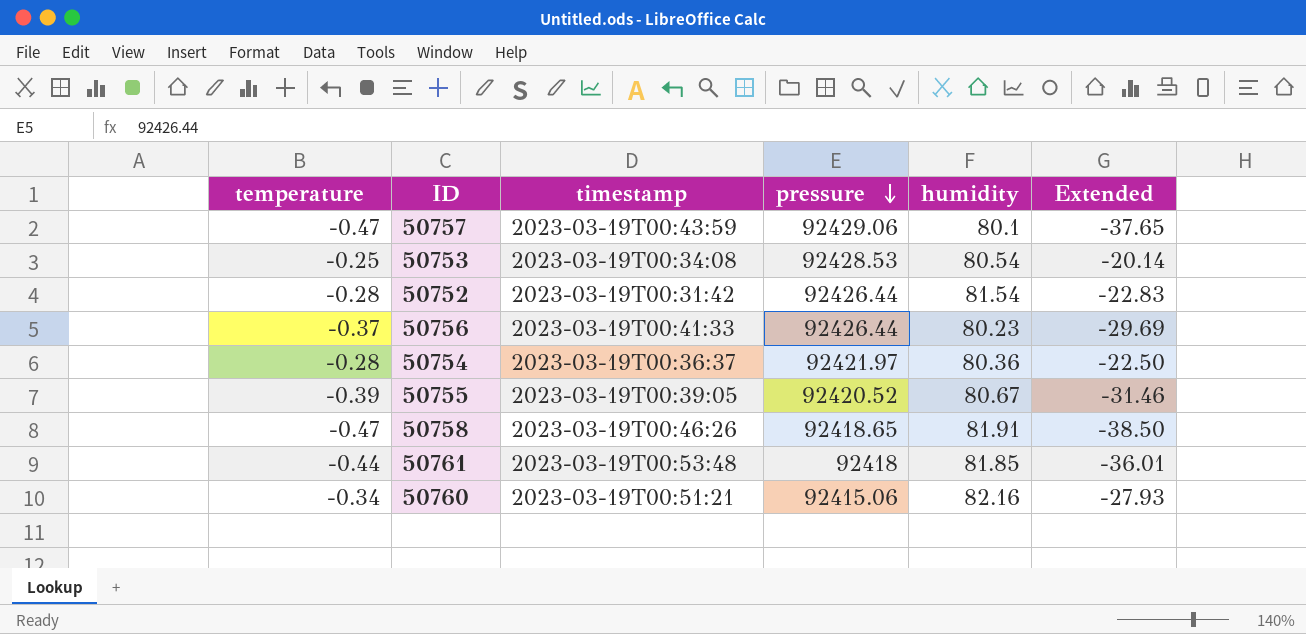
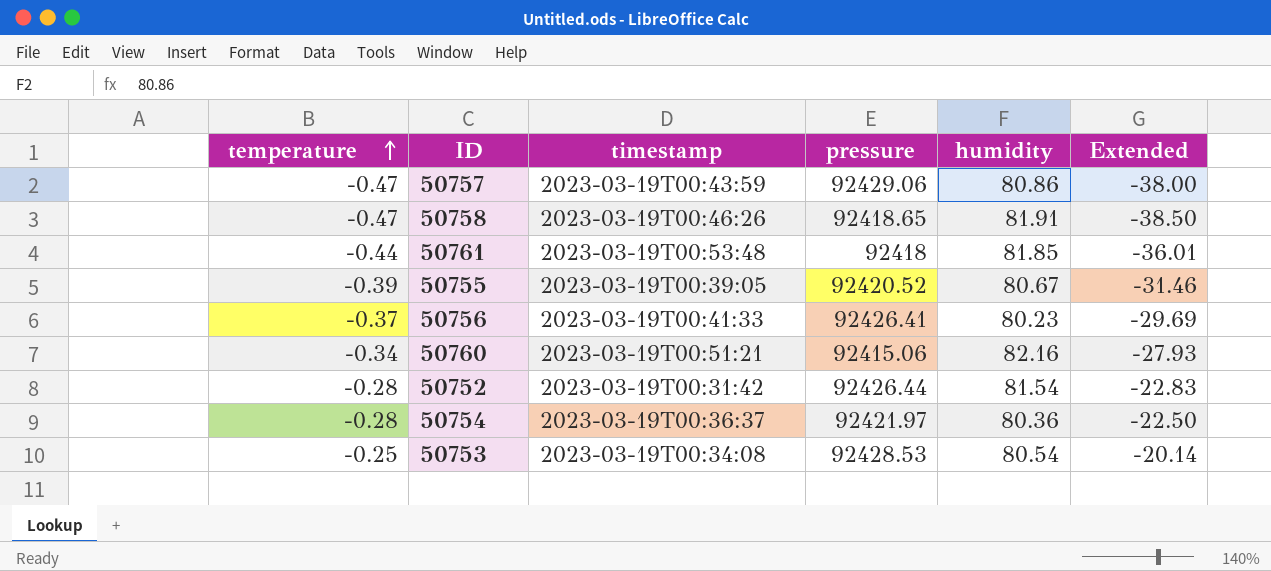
row order: pressure descending -> temperature ascending
50757 | humidity: 80.1 -> 80.86
50757 | Extended: -37.65 -> -38.00
50756 | pressure: 92426.44 -> 92426.41

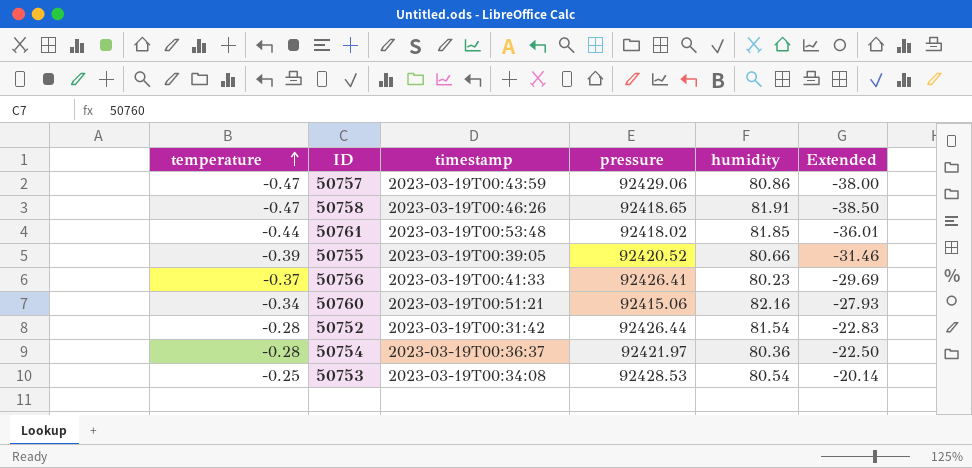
50761 | pressure: 92418 -> 92418.02
50755 | humidity: 80.67 -> 80.66

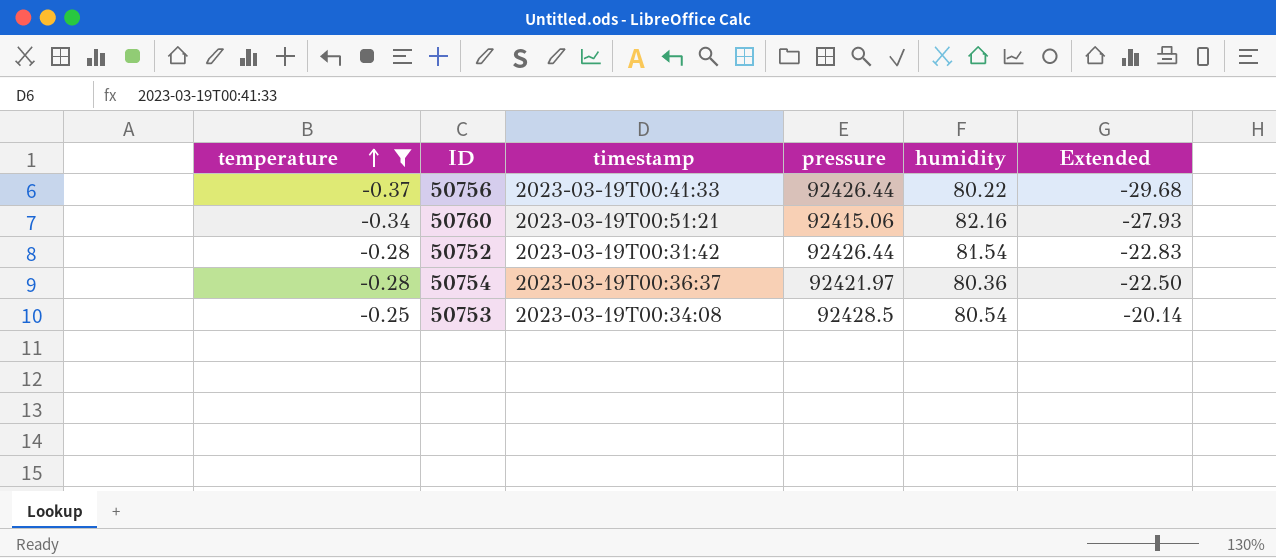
filter: none -> temperature >= -0.37
50756 | pressure: 92426.41 -> 92426.44
50756 | humidity: 80.23 -> 80.22
50756 | Extended: -29.69 -> -29.68
50753 | pressure: 92428.53 -> 92428.5

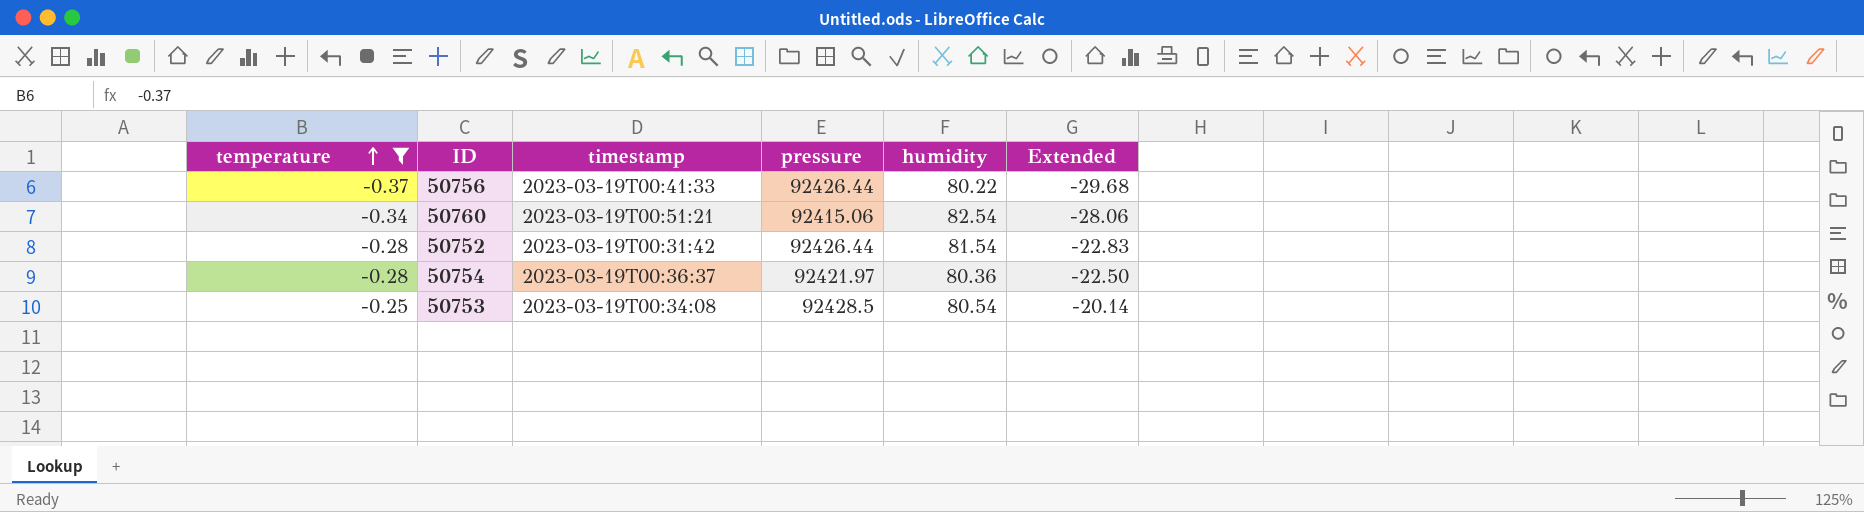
50760 | humidity: 82.16 -> 82.54
50760 | Extended: -27.93 -> -28.06

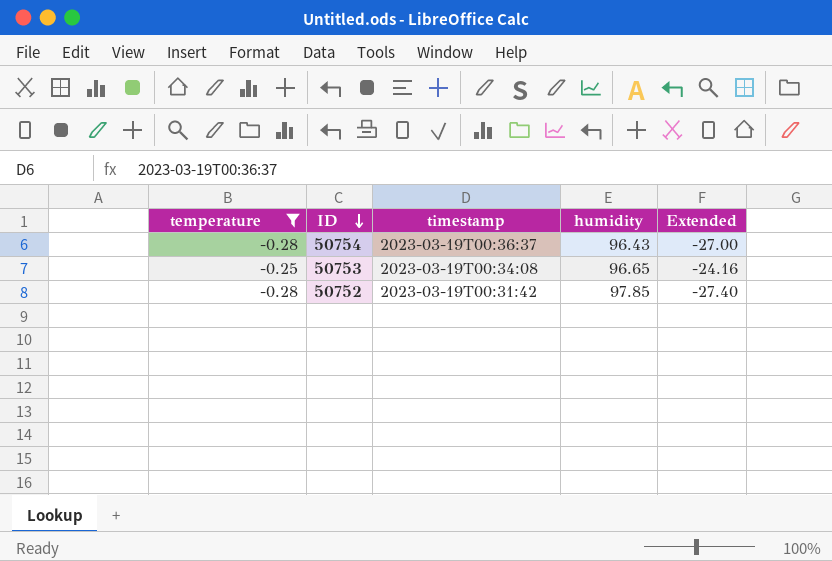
row order: temperature ascending -> ID descending
column pressure | position: 4 -> none
row 50756: -0.37 | 2023-03-19T00:41:33 | 92426.44 | 80.22 | -29.68 -> none
row 50760: -0.34 | 2023-03-19T00:51:21 | 92415.06 | 82.54 | -28.06 -> none
50754 | humidity: 80.36 -> 96.43
50754 | Extended: -22.50 -> -27.00
50753 | humidity: 80.54 -> 96.65
50753 | Extended: -20.14 -> -24.16
50752 | humidity: 81.54 -> 97.85
50752 | Extended: -22.83 -> -27.40

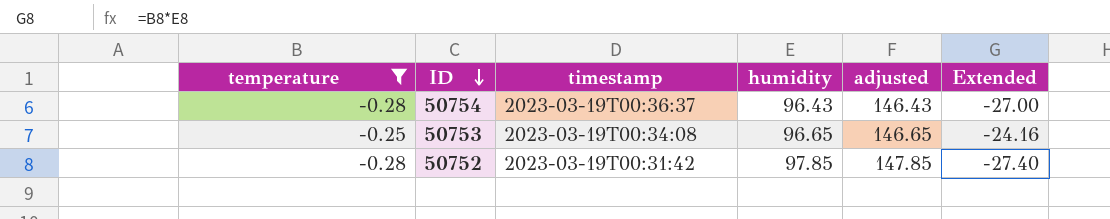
column adjusted | formula: none -> [humidity] + 50

